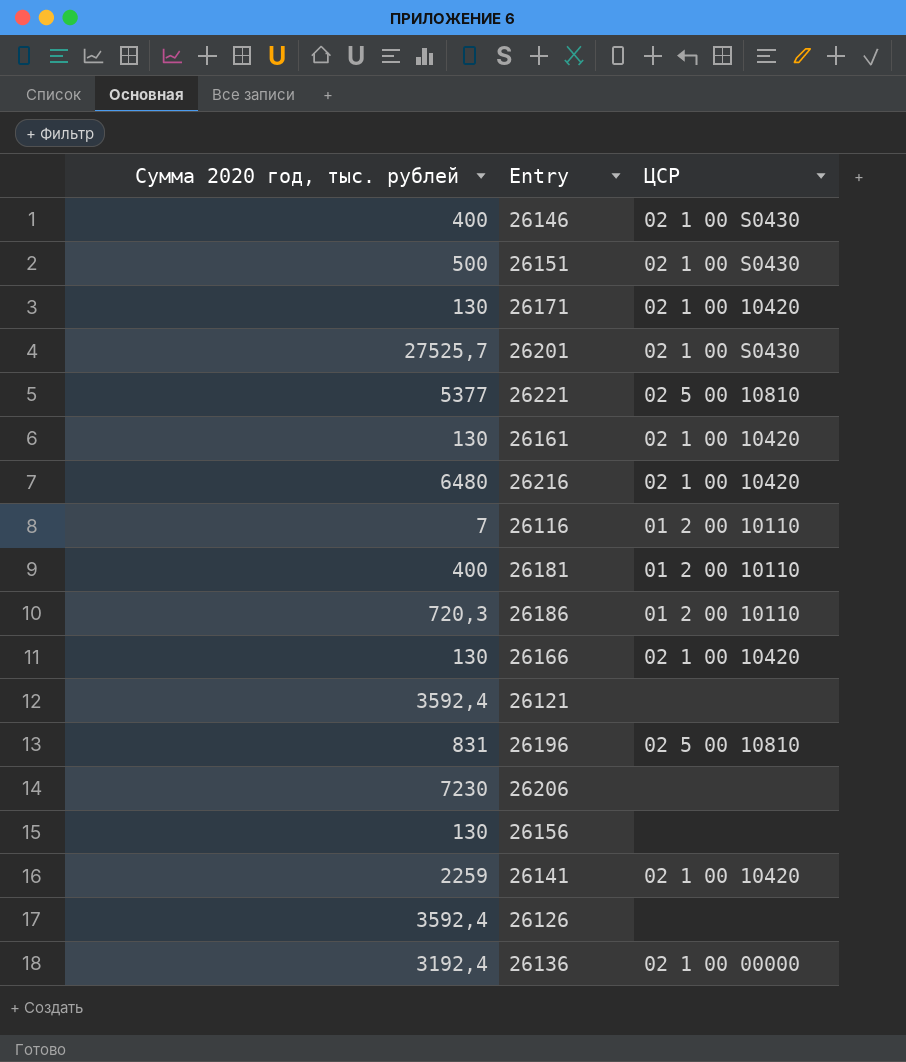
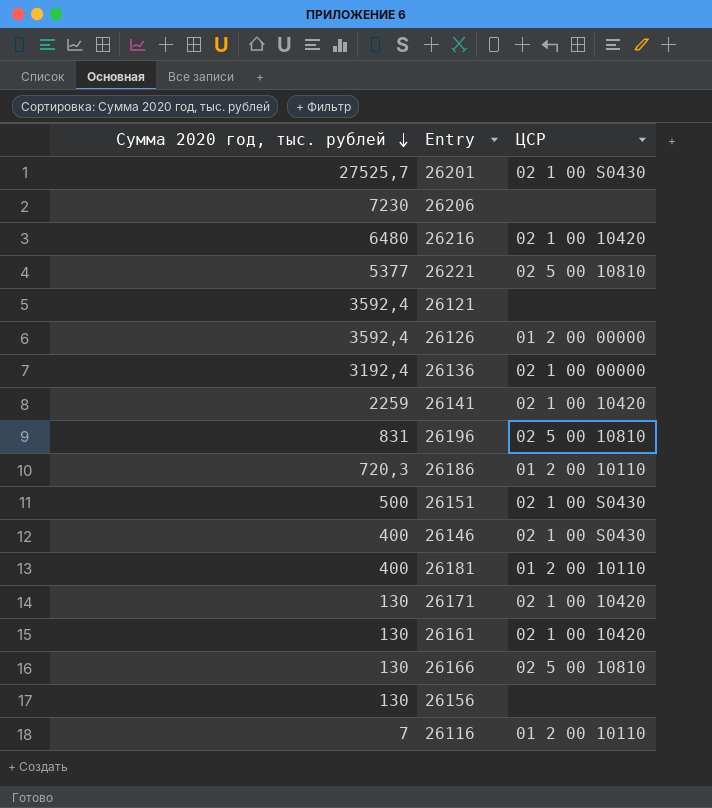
row order: none -> Сумма 2020 год, тыс. рублей descending
26126 | ЦСР: none -> 01 2 00 00000
26166 | ЦСР: 02 1 00 10420 -> 02 5 00 10810

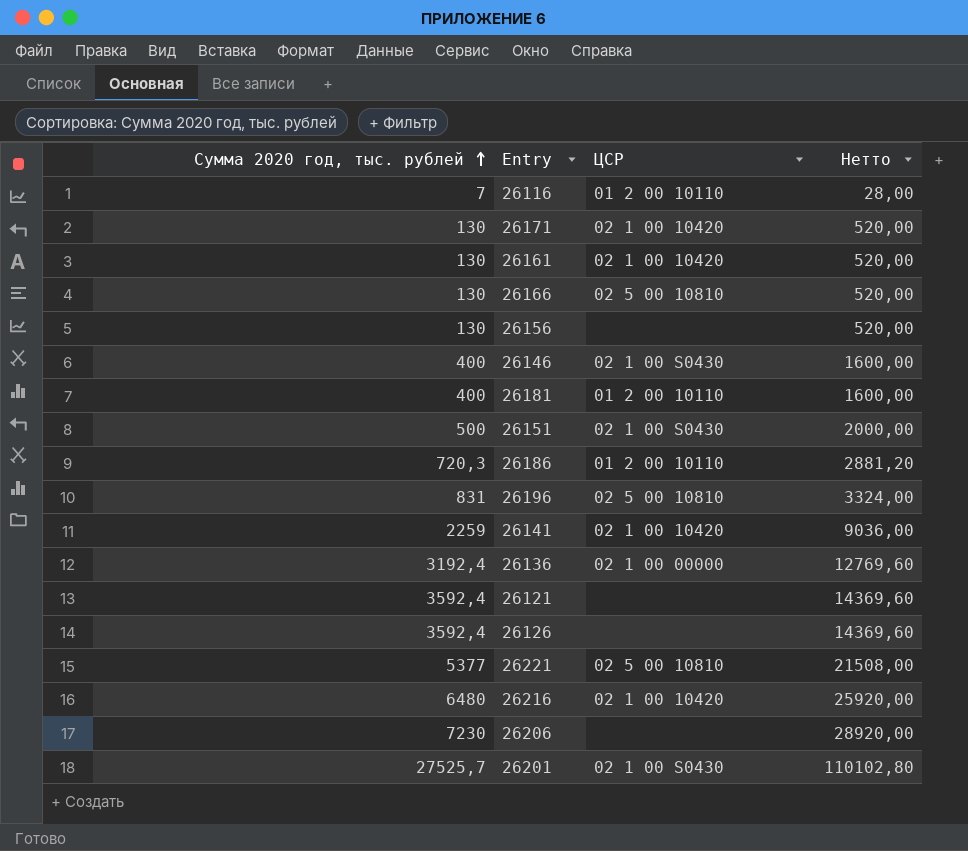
row order: Сумма 2020 год, тыс. рублей descending -> Сумма 2020 год, тыс. рублей ascending
column Нетто | formula: none -> [Сумма 2020 год, тыс. рублей] * 4
26126 | ЦСР: 01 2 00 00000 -> none

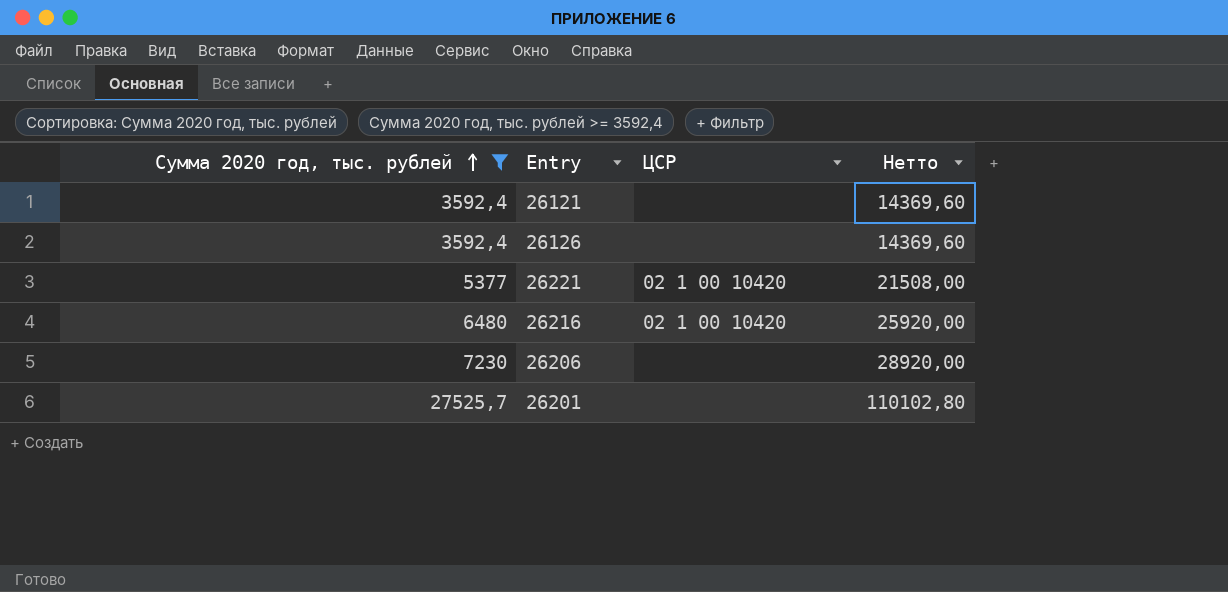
filter: none -> Сумма 2020 год, тыс. рублей >= 3592,4
26221 | ЦСР: 02 5 00 10810 -> 02 1 00 10420
26201 | ЦСР: 02 1 00 S0430 -> none

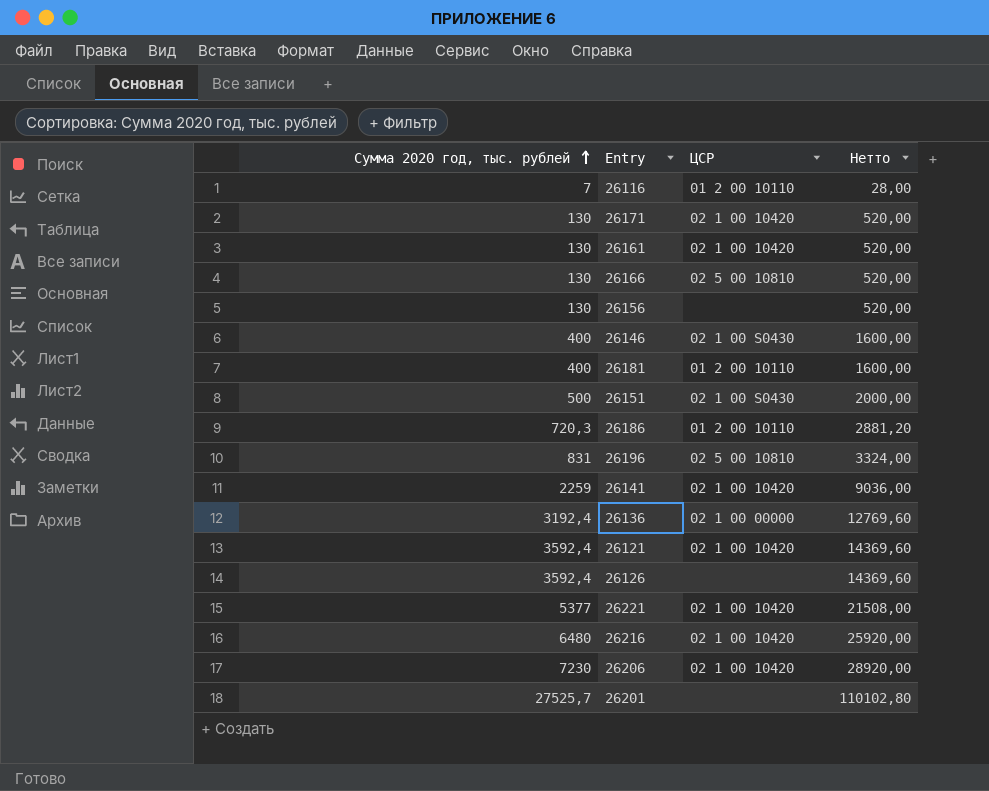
filter: Сумма 2020 год, тыс. рублей >= 3592,4 -> none
26121 | ЦСР: none -> 02 1 00 10420
26206 | ЦСР: none -> 02 1 00 10420

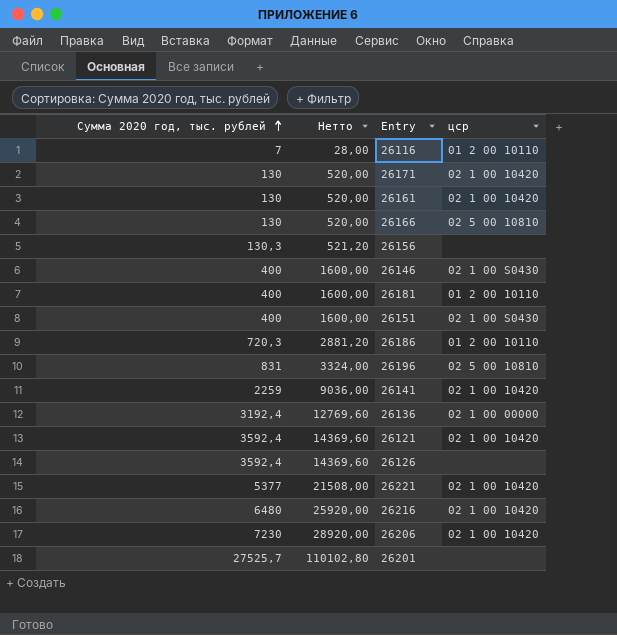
column Нетто | position: 4 -> 2
column name: ЦСР -> цср
26156 | Сумма 2020 год, тыс. рублей: 130 -> 130,3
26156 | Нетто: 520,00 -> 521,20
26151 | Сумма 2020 год, тыс. рублей: 500 -> 400
26151 | Нетто: 2000,00 -> 1600,00

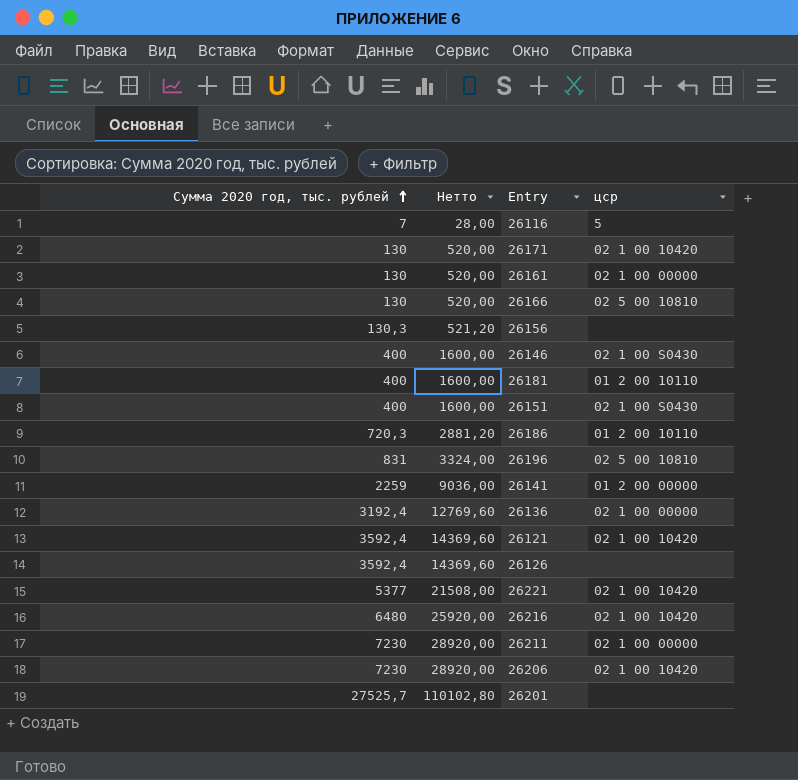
26116 | цср: 01 2 00 10110 -> 5
26161 | цср: 02 1 00 10420 -> 02 1 00 00000
26141 | цср: 02 1 00 10420 -> 01 2 00 00000
row 26211: none -> 7230 | 28920,00 | 02 1 00 00000

